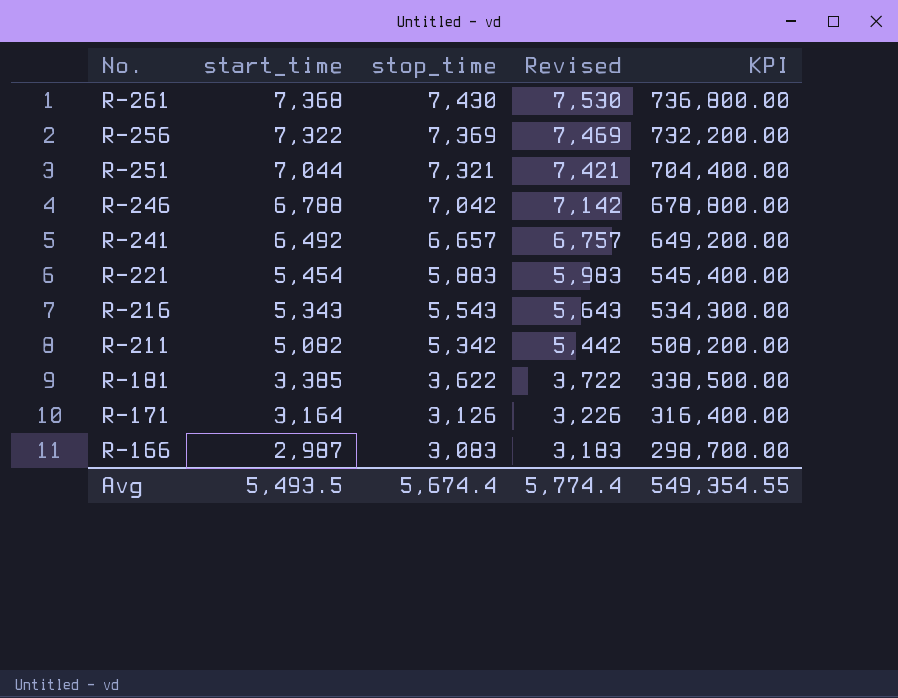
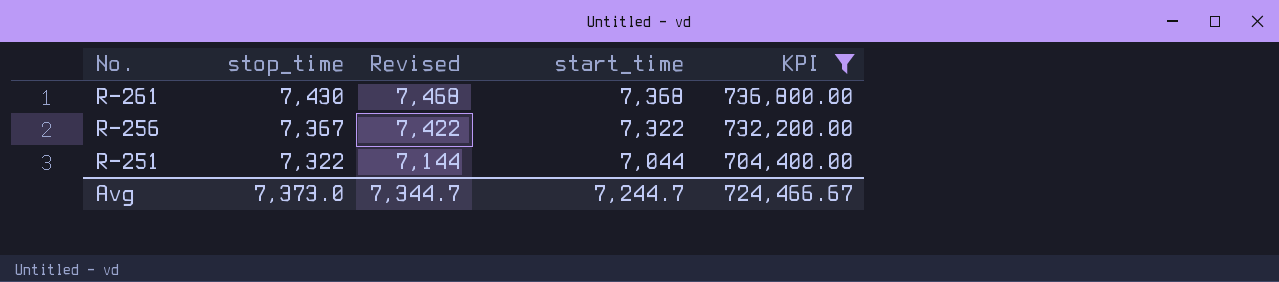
filter: none -> KPI >= 704,400.00
column Revised | formula: [stop_time] + 100 -> [start_time] + 100
column start_time | position: 2 -> 4
R-256 | stop_time: 7,369 -> 7,367
R-251 | stop_time: 7,321 -> 7,322
Avg | stop_time: 5,674.4 -> 7,373.0
Avg | Revised: 5,774.4 -> 7,344.7
Avg | start_time: 5,493.5 -> 7,244.7
Avg | KPI: 549,354.55 -> 724,466.67

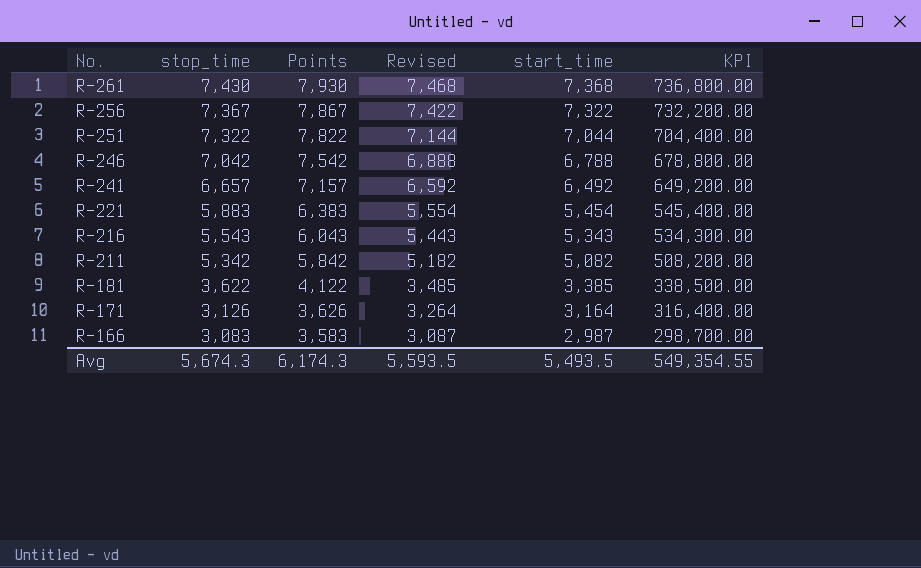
filter: KPI >= 704,400.00 -> none
column Points | formula: none -> [stop_time] + 500
Avg | stop_time: 7,373.0 -> 5,674.3
Avg | Revised: 7,344.7 -> 5,593.5
Avg | start_time: 7,244.7 -> 5,493.5
Avg | KPI: 724,466.67 -> 549,354.55

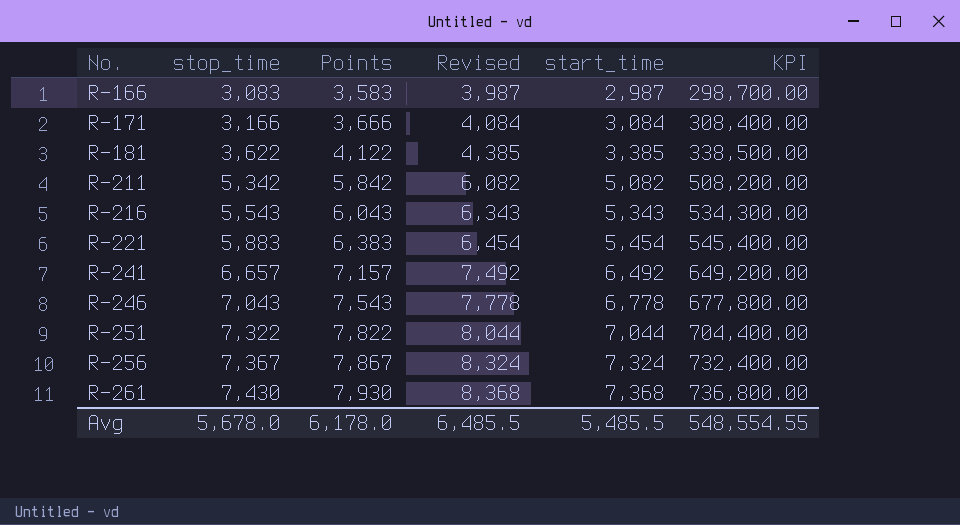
row order: No. descending -> No. ascending
column Revised | formula: [start_time] + 100 -> [start_time] + 1000
R-171 | stop_time: 3,126 -> 3,166
R-171 | Points: 3,626 -> 3,666
R-171 | start_time: 3,164 -> 3,084
R-171 | KPI: 316,400.00 -> 308,400.00
R-246 | stop_time: 7,042 -> 7,043
R-246 | Points: 7,542 -> 7,543
R-246 | start_time: 6,788 -> 6,778
R-246 | KPI: 678,800.00 -> 677,800.00
R-256 | start_time: 7,322 -> 7,324
R-256 | KPI: 732,200.00 -> 732,400.00
Avg | stop_time: 5,674.3 -> 5,678.0
Avg | Points: 6,174.3 -> 6,178.0
Avg | Revised: 5,593.5 -> 6,485.5
Avg | start_time: 5,493.5 -> 5,485.5
Avg | KPI: 549,354.55 -> 548,554.55

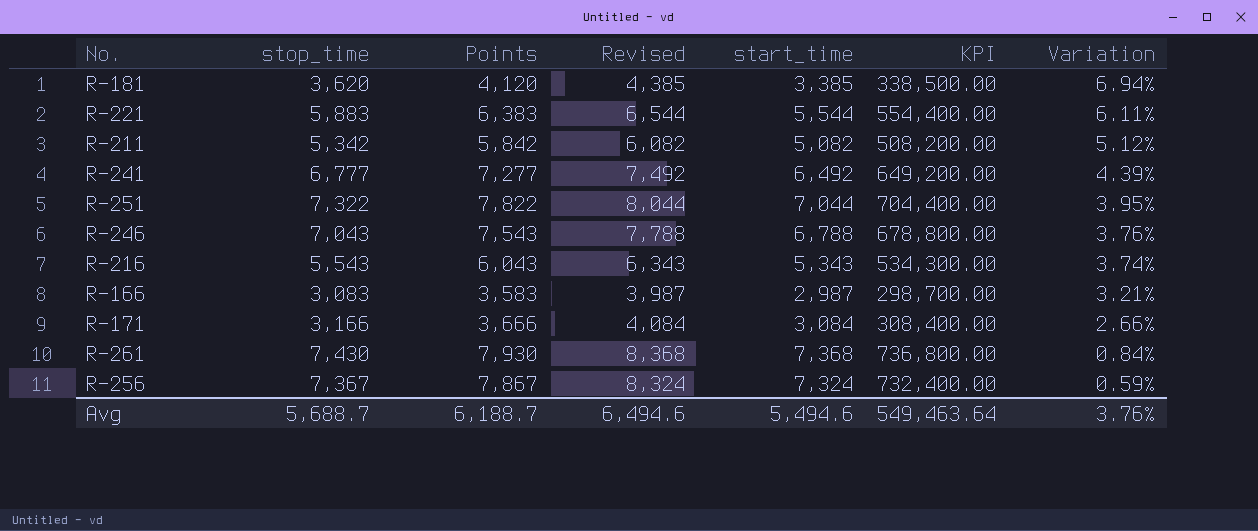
row order: No. ascending -> Variation descending
column Variation | formula: none -> ([stop_time] - [start_time]) / [start_time]
R-181 | stop_time: 3,622 -> 3,620
R-181 | Points: 4,122 -> 4,120
R-221 | Revised: 6,454 -> 6,544
R-221 | start_time: 5,454 -> 5,544
R-221 | KPI: 545,400.00 -> 554,400.00
R-241 | stop_time: 6,657 -> 6,777
R-241 | Points: 7,157 -> 7,277
R-246 | Revised: 7,778 -> 7,788
R-246 | start_time: 6,778 -> 6,788
R-246 | KPI: 677,800.00 -> 678,800.00
Avg | stop_time: 5,678.0 -> 5,688.7
Avg | Points: 6,178.0 -> 6,188.7
Avg | Revised: 6,485.5 -> 6,494.6
Avg | start_time: 5,485.5 -> 5,494.6
Avg | KPI: 548,554.55 -> 549,463.64

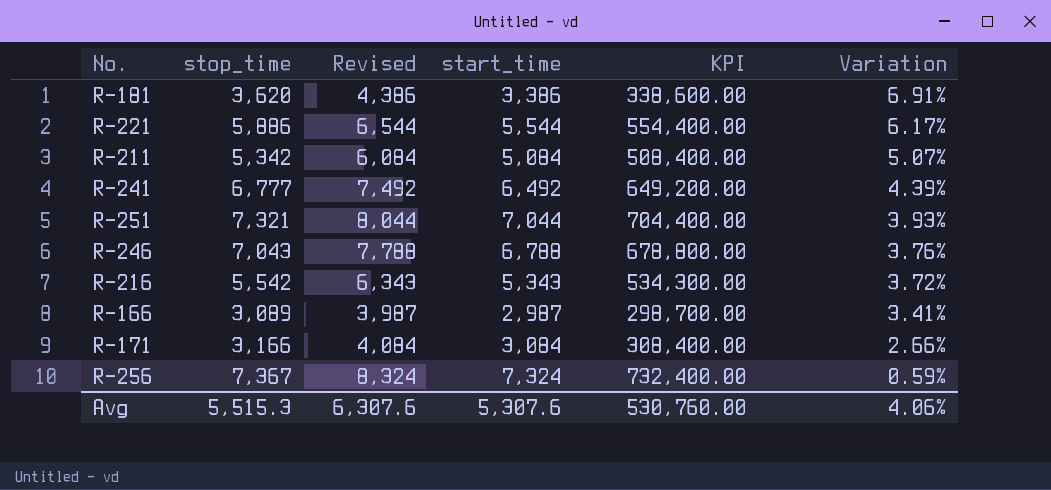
column Points | formula: [stop_time] + 500 -> none
row R-261: 7,430 | 7,930 | 8,368 | 7,368 | 736,800.00 | 0.84% -> none
R-181 | Revised: 4,385 -> 4,386
R-181 | start_time: 3,385 -> 3,386
R-181 | KPI: 338,500.00 -> 338,600.00
R-181 | Variation: 6.94% -> 6.91%
R-221 | stop_time: 5,883 -> 5,886
R-221 | Variation: 6.11% -> 6.17%
R-211 | Revised: 6,082 -> 6,084
R-211 | start_time: 5,082 -> 5,084
R-211 | KPI: 508,200.00 -> 508,400.00
R-211 | Variation: 5.12% -> 5.07%
R-251 | stop_time: 7,322 -> 7,321
R-251 | Variation: 3.95% -> 3.93%
R-216 | stop_time: 5,543 -> 5,542
R-216 | Variation: 3.74% -> 3.72%
R-166 | stop_time: 3,083 -> 3,089
R-166 | Variation: 3.21% -> 3.41%
Avg | stop_time: 5,688.7 -> 5,515.3
Avg | Revised: 6,494.6 -> 6,307.6
Avg | start_time: 5,494.6 -> 5,307.6
Avg | KPI: 549,463.64 -> 530,760.00
Avg | Variation: 3.76% -> 4.06%

